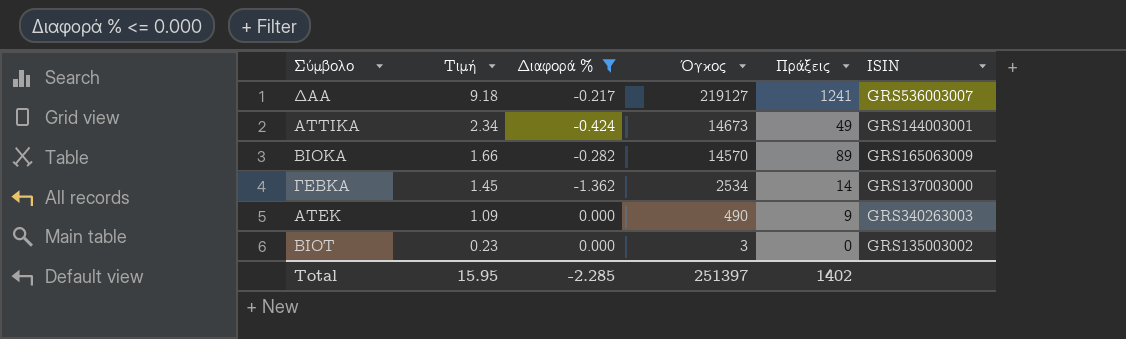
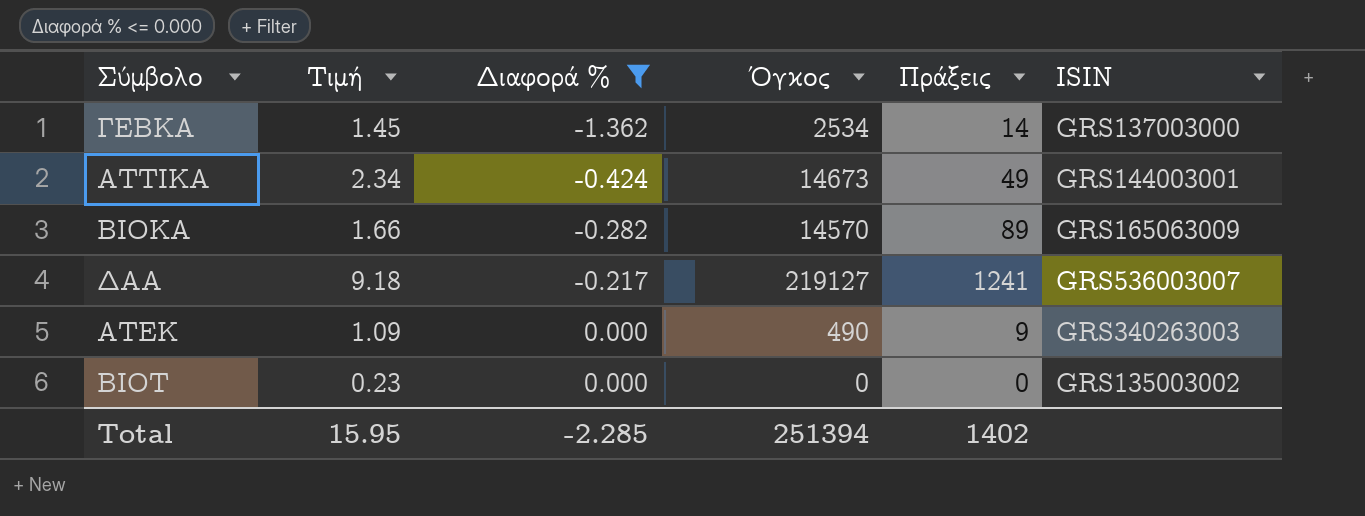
row order: Τιμή descending -> Διαφορά % ascending
ΒΙΟΤ | Όγκος: 3 -> 0
Total | Όγκος: 251397 -> 251394

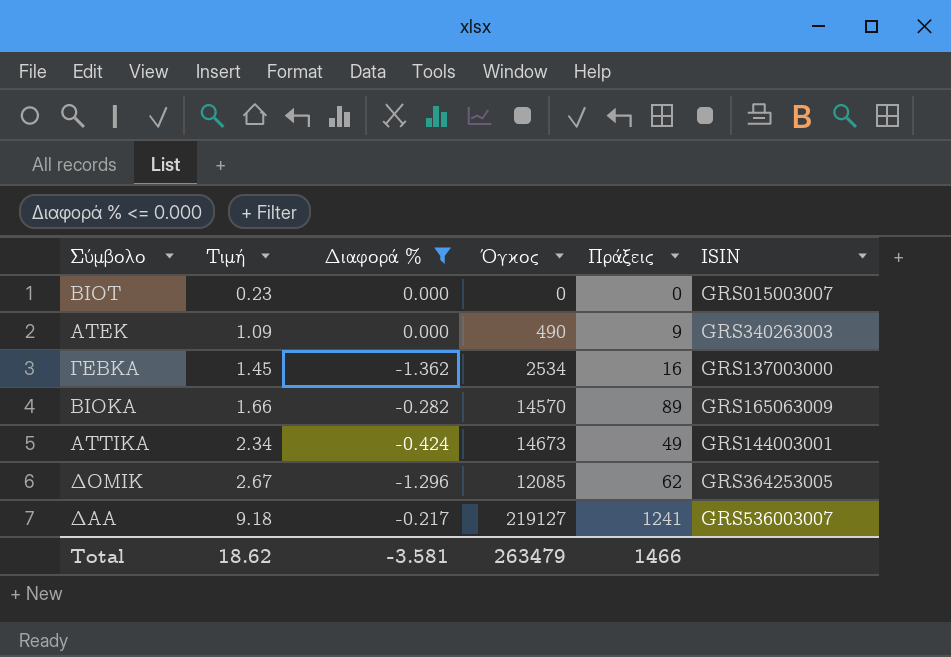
row order: Διαφορά % ascending -> Τιμή ascending
ΒΙΟΤ | ISIN: GRS135003002 -> GRS015003007
ΓΕΒΚΑ | Πράξεις: 14 -> 16
row ΔΟΜΙΚ: none -> 2.67 | -1.296 | 12085 | 62 | GRS364253005
Total | Τιμή: 15.95 -> 18.62
Total | Διαφορά %: -2.285 -> -3.581
Total | Όγκος: 251394 -> 263479
Total | Πράξεις: 1402 -> 1466

